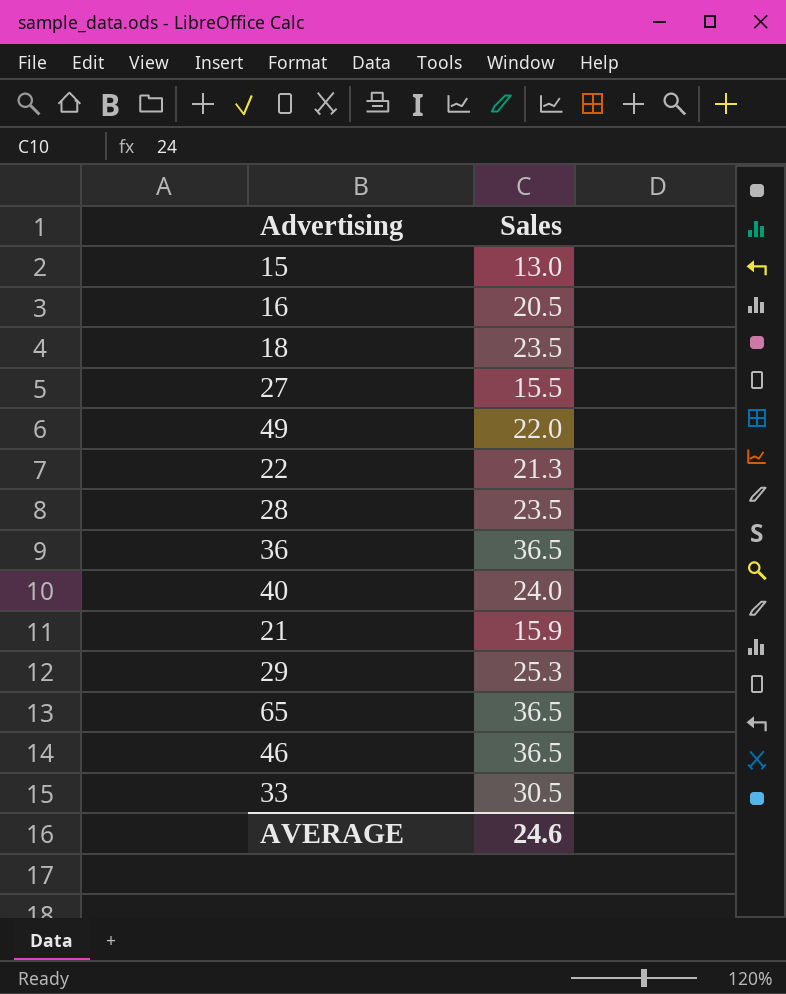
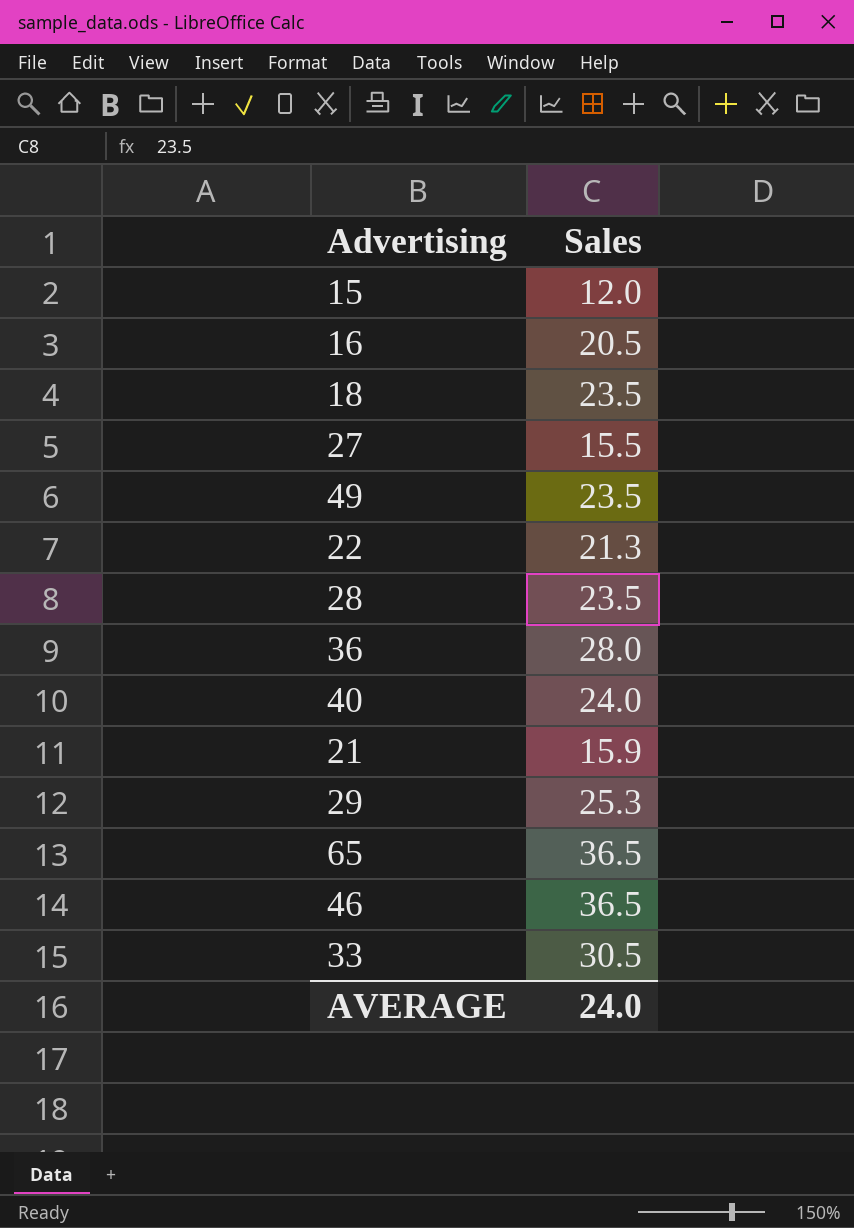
15 | Sales: 13.0 -> 12.0
49 | Sales: 22.0 -> 23.5
36 | Sales: 36.5 -> 28.0
AVERAGE | Sales: 24.6 -> 24.0

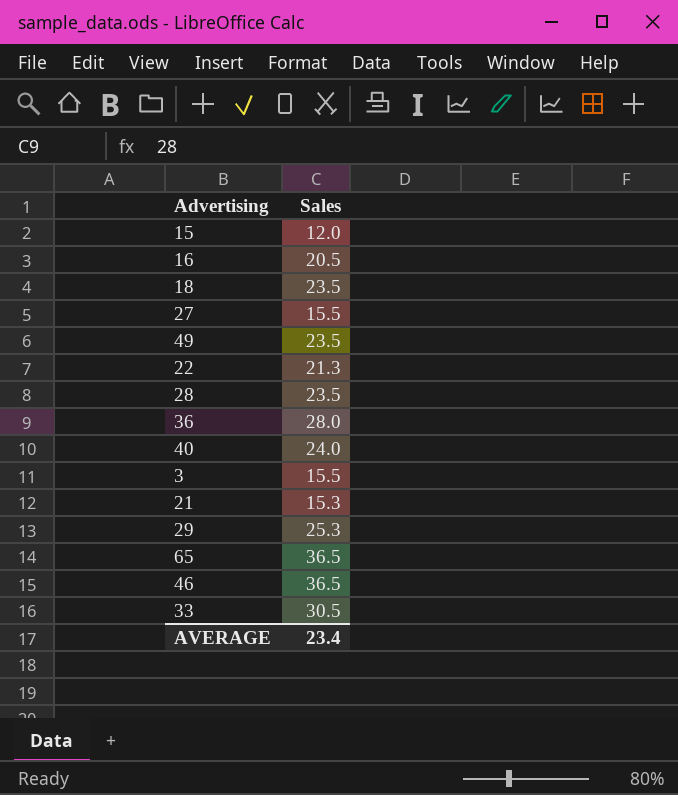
row 3: none -> 15.5
21 | Sales: 15.9 -> 15.3
AVERAGE | Sales: 24.0 -> 23.4

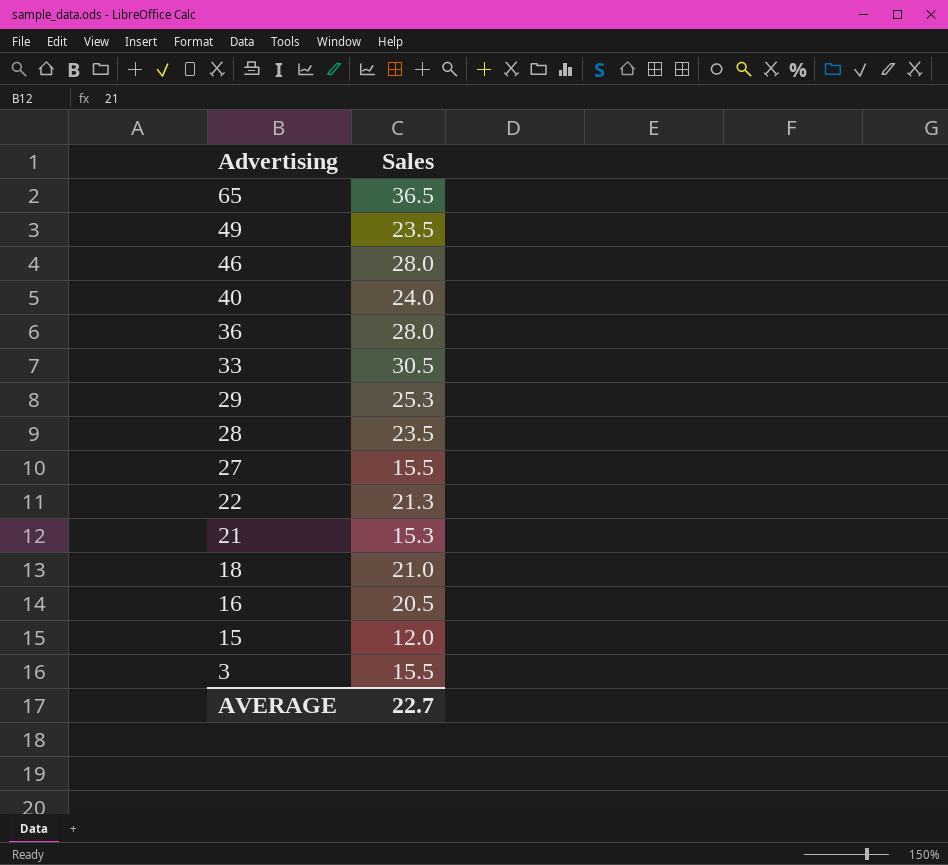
row order: none -> Advertising descending
46 | Sales: 36.5 -> 28.0
18 | Sales: 23.5 -> 21.0
AVERAGE | Sales: 23.4 -> 22.7

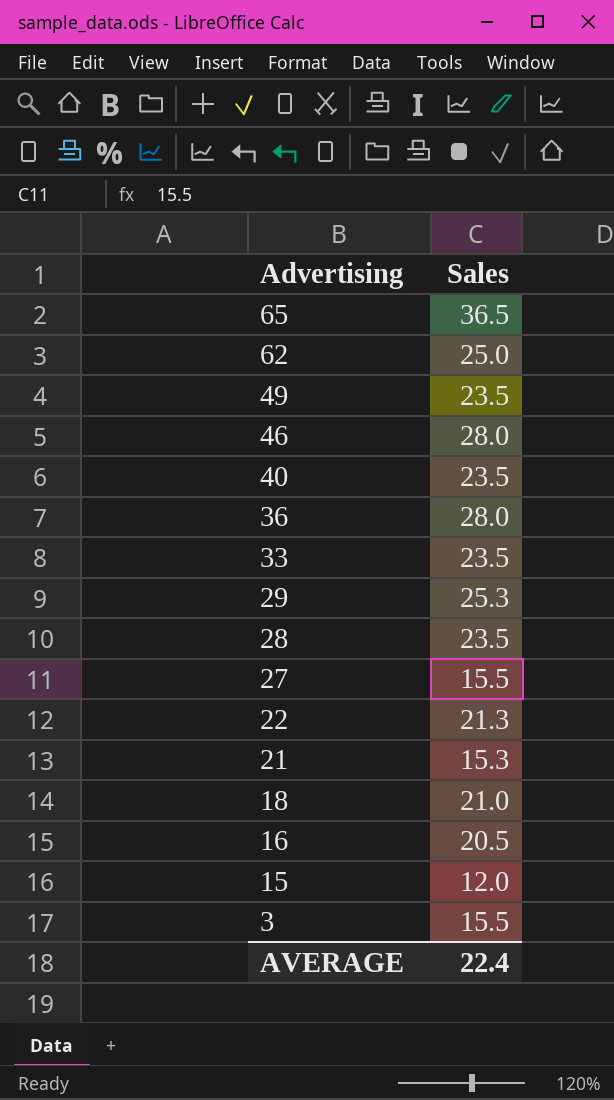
row 62: none -> 25.0
40 | Sales: 24.0 -> 23.5
33 | Sales: 30.5 -> 23.5
AVERAGE | Sales: 22.7 -> 22.4

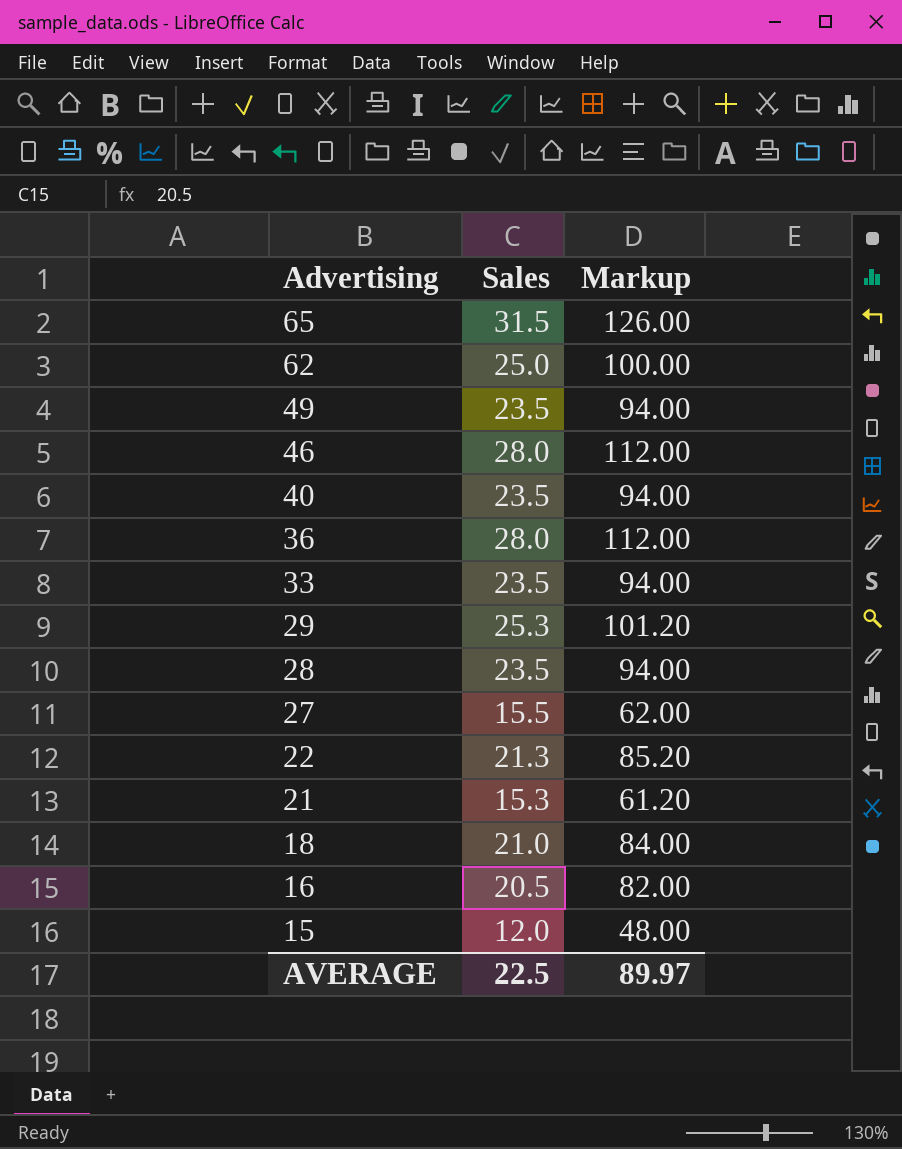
column Markup | formula: none -> [Sales] * 4
row 3: 15.5 -> none
65 | Sales: 36.5 -> 31.5
AVERAGE | Sales: 22.4 -> 22.5

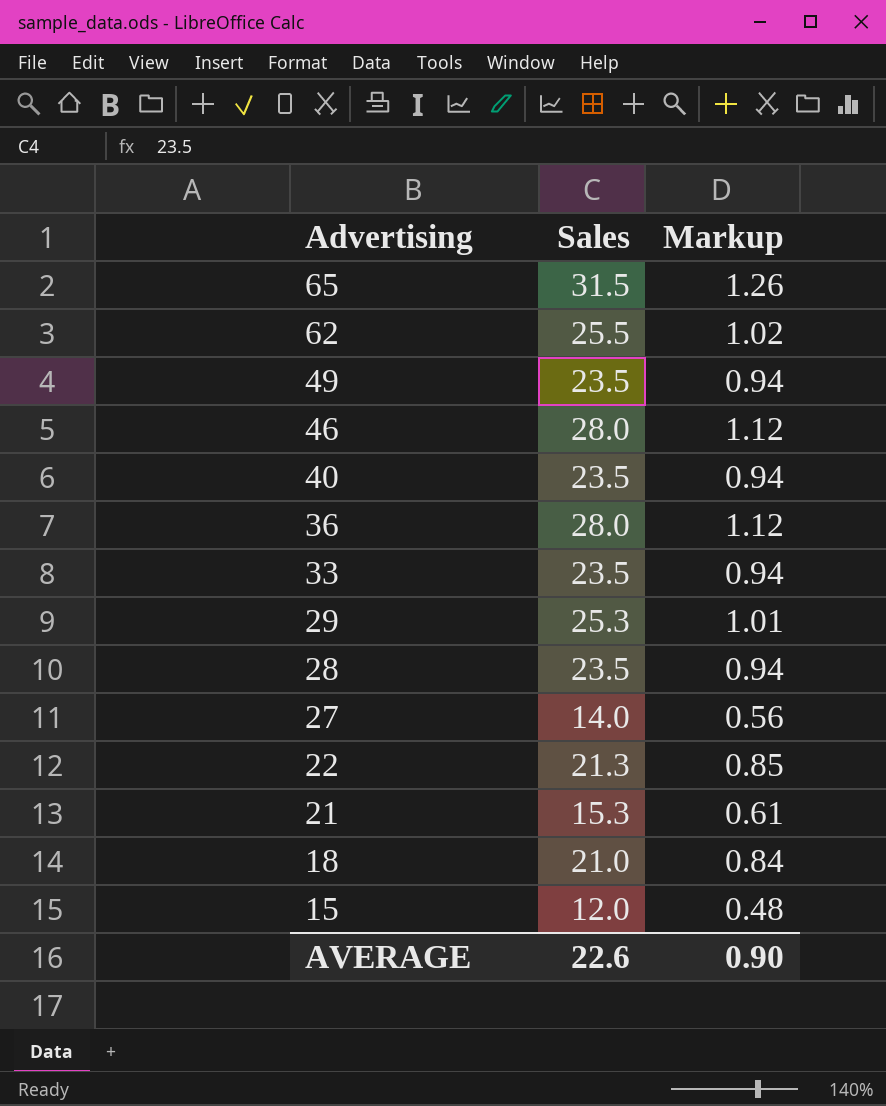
column Markup | formula: [Sales] * 4 -> [Sales] * 0.04
row 16: 20.5 | 82.00 -> none
62 | Sales: 25.0 -> 25.5
27 | Sales: 15.5 -> 14.0
AVERAGE | Sales: 22.5 -> 22.6
AVERAGE | Markup: 89.97 -> 0.90

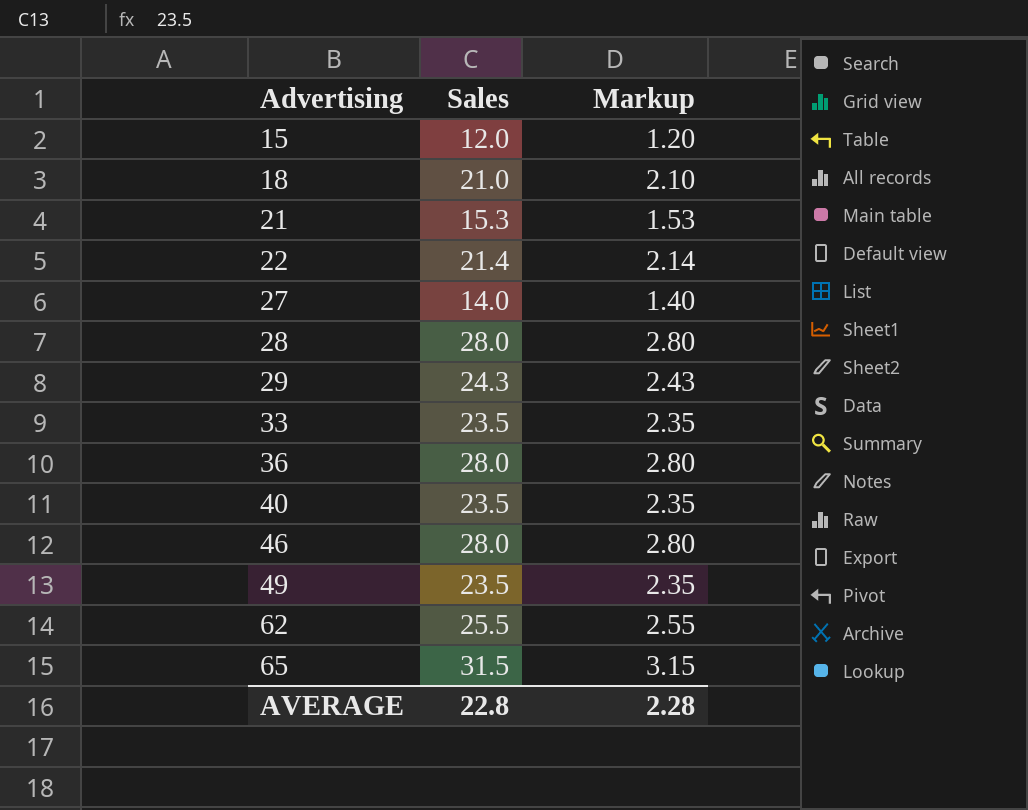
row order: Advertising descending -> Advertising ascending
column Markup | formula: [Sales] * 0.04 -> [Sales] * 0.1
22 | Sales: 21.3 -> 21.4
28 | Sales: 23.5 -> 28.0
29 | Sales: 25.3 -> 24.3
AVERAGE | Sales: 22.6 -> 22.8
AVERAGE | Markup: 0.90 -> 2.28

